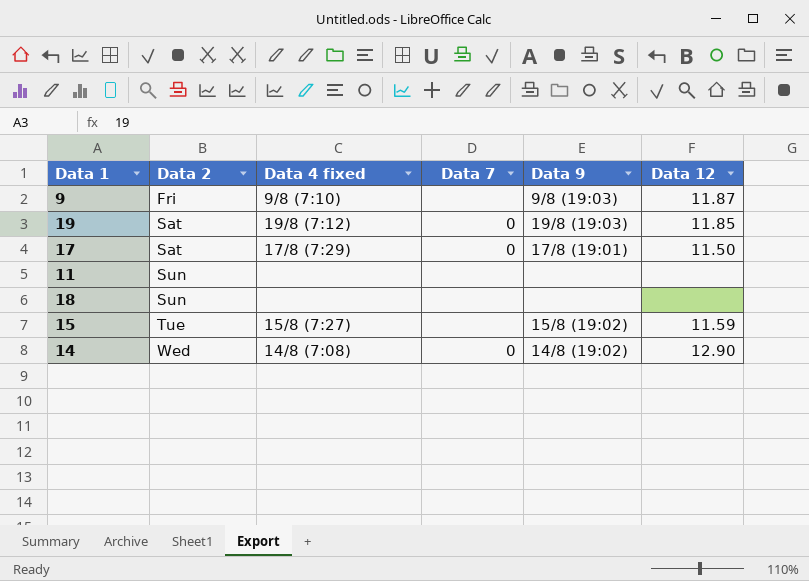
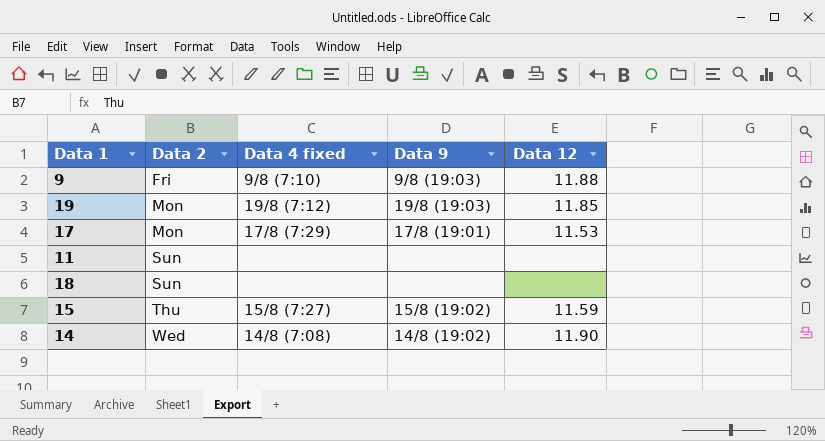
column Data 7 | position: 4 -> none
9 | Data 12: 11.87 -> 11.88
19 | Data 2: Sat -> Mon
17 | Data 2: Sat -> Mon
17 | Data 12: 11.50 -> 11.53
15 | Data 2: Tue -> Thu
14 | Data 12: 12.90 -> 11.90

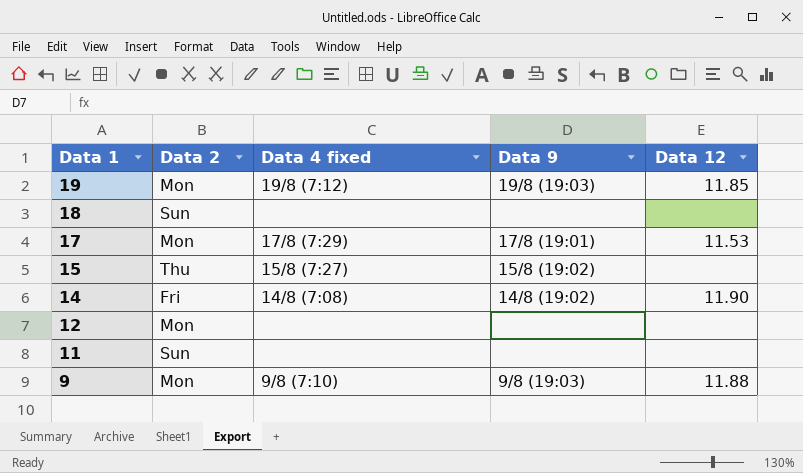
row order: Data 2 ascending -> Data 1 descending
15 | Data 12: 11.59 -> none
14 | Data 2: Wed -> Fri
row 12: none -> Mon | none | none | none
9 | Data 2: Fri -> Mon

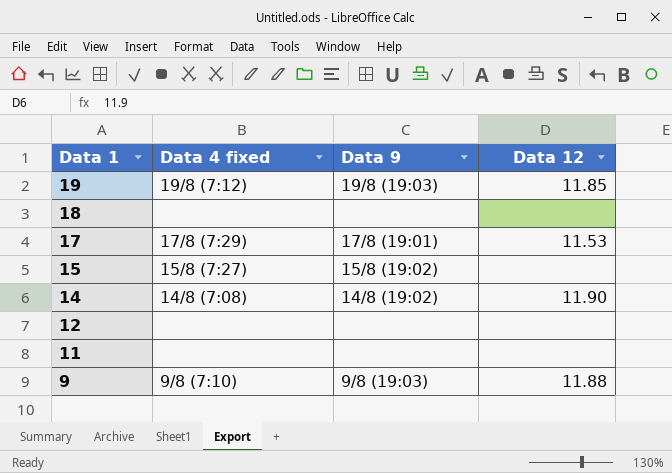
column Data 2 | position: 2 -> none

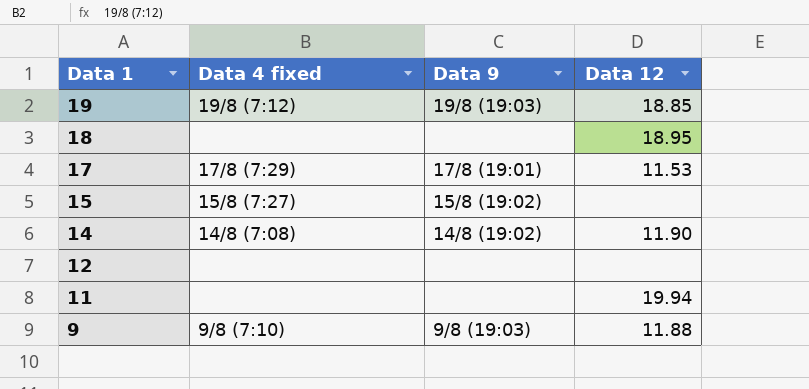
19 | Data 12: 11.85 -> 18.85
18 | Data 12: none -> 18.95
11 | Data 12: none -> 19.94

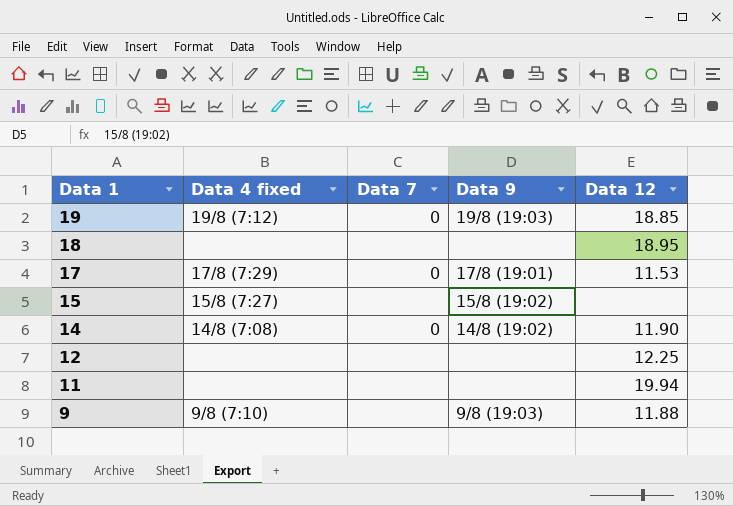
column Data 7 | position: none -> 3
12 | Data 12: none -> 12.25

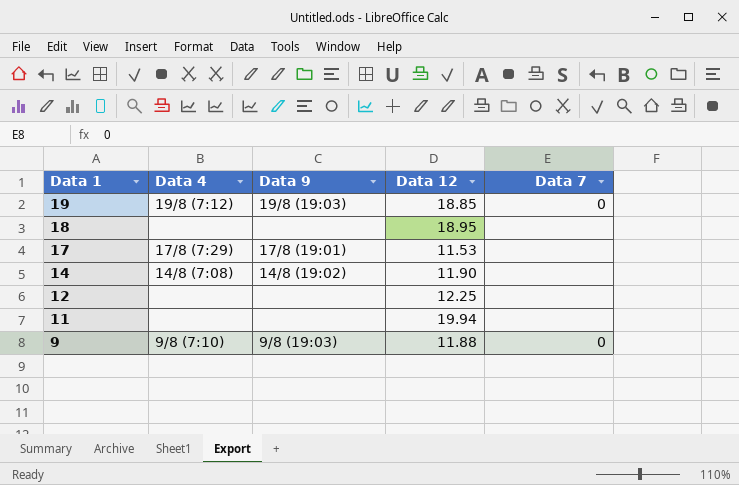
column name: Data 4 fixed -> Data 4
column Data 7 | position: 3 -> 5
row 15: 15/8 (7:27) | none | 15/8 (19:02) | none -> none
17 | Data 7: 0 -> none
14 | Data 7: 0 -> none
9 | Data 7: none -> 0

